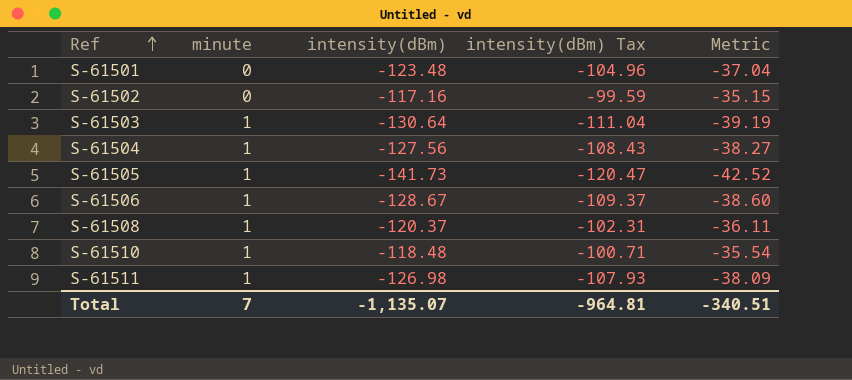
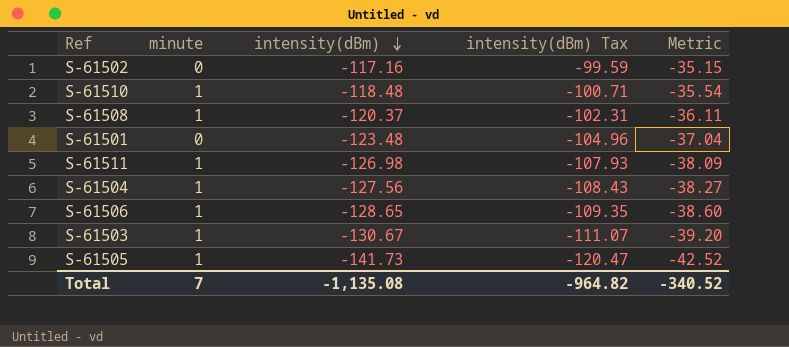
row order: Ref ascending -> intensity(dBm) descending
S-61506 | intensity(dBm): -128.67 -> -128.65
S-61506 | intensity(dBm) Tax: -109.37 -> -109.35
S-61503 | intensity(dBm): -130.64 -> -130.67
S-61503 | intensity(dBm) Tax: -111.04 -> -111.07
S-61503 | Metric: -39.19 -> -39.20
Total | intensity(dBm): -1,135.07 -> -1,135.08
Total | intensity(dBm) Tax: -964.81 -> -964.82
Total | Metric: -340.51 -> -340.52

